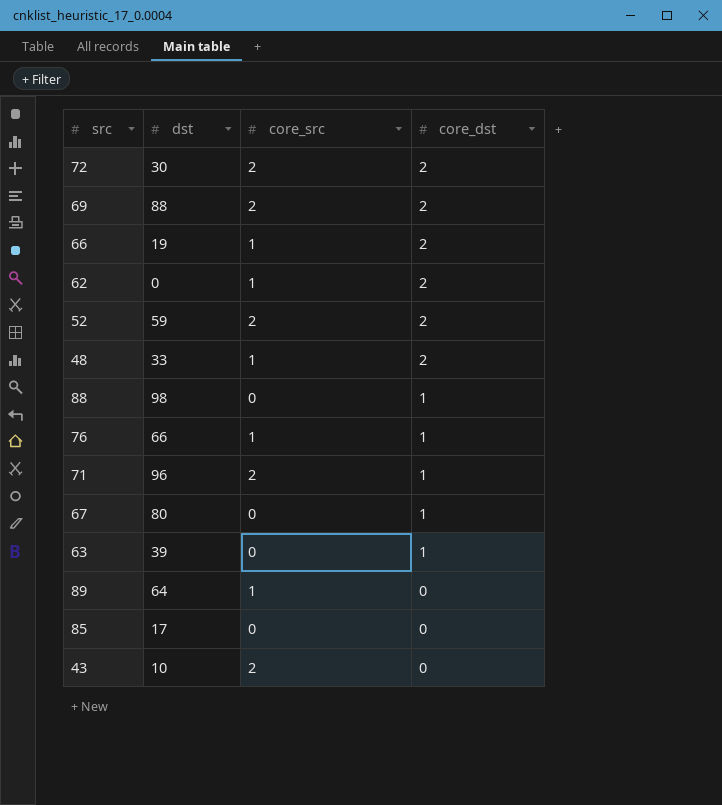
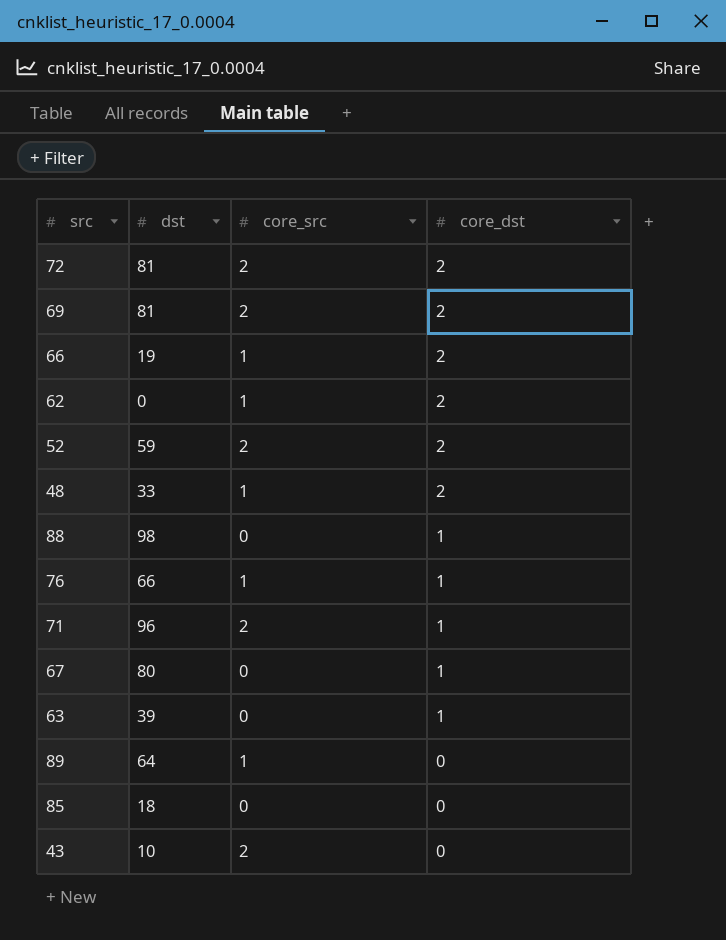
72 | dst: 30 -> 81
69 | dst: 88 -> 81
85 | dst: 17 -> 18

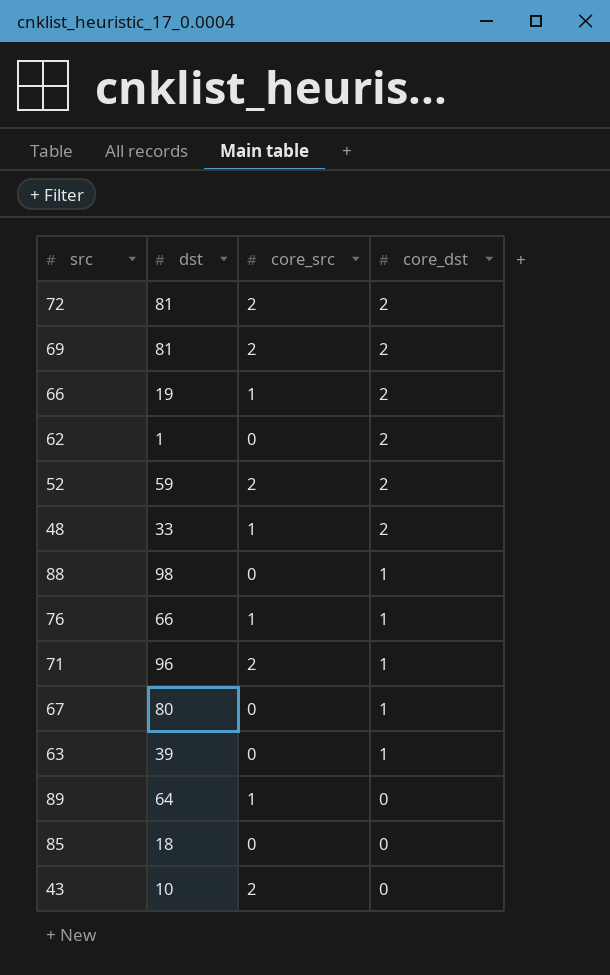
62 | dst: 0 -> 1
62 | core_src: 1 -> 0

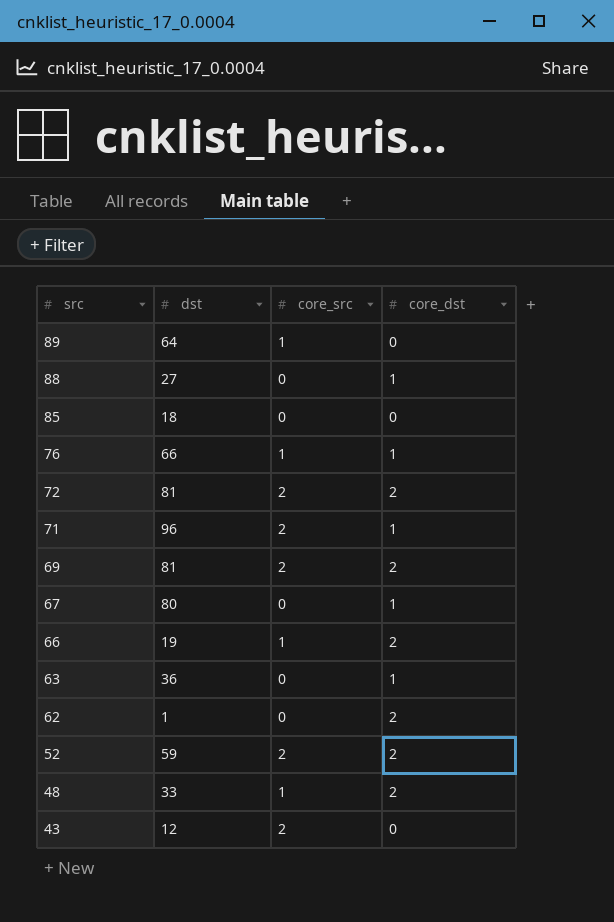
row order: core_dst descending -> src descending
88 | dst: 98 -> 27
63 | dst: 39 -> 36
43 | dst: 10 -> 12

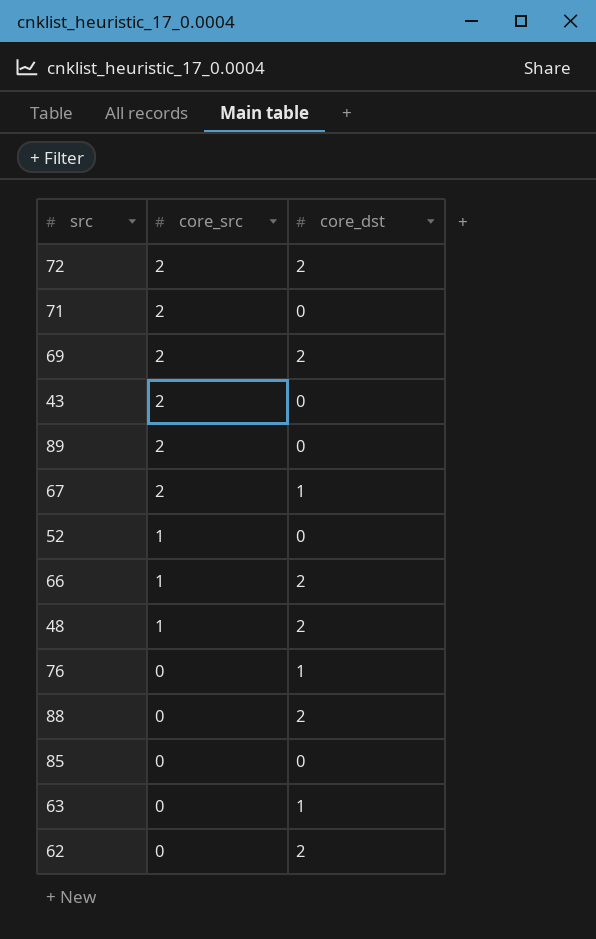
row order: src descending -> core_src descending
column dst | position: 2 -> none
71 | core_dst: 1 -> 0
89 | core_src: 1 -> 2
67 | core_src: 0 -> 2
52 | core_src: 2 -> 1
52 | core_dst: 2 -> 0
76 | core_src: 1 -> 0
88 | core_dst: 1 -> 2

